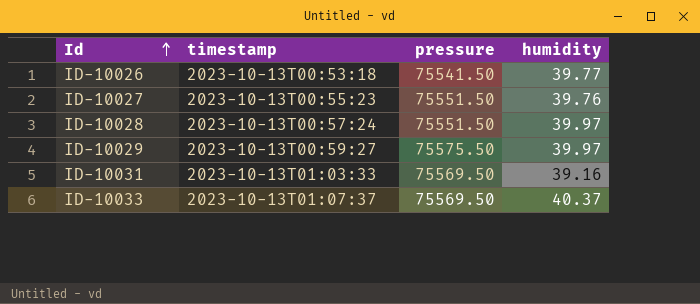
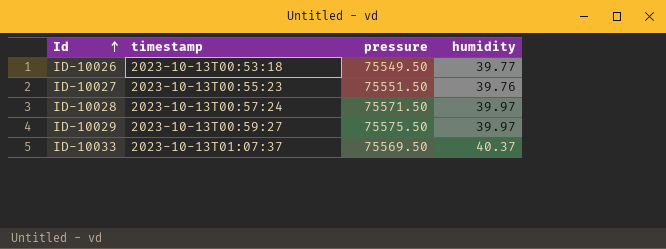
row ID-10031: 2023-10-13T01:03:33 | 75569.50 | 39.16 -> none
ID-10026 | pressure: 75541.50 -> 75549.50
ID-10028 | pressure: 75551.50 -> 75571.50

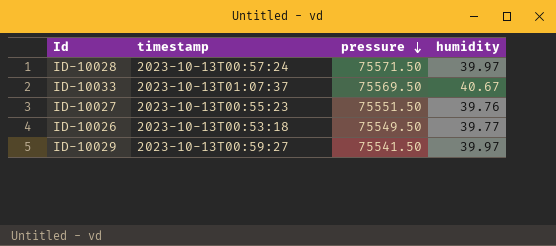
row order: Id ascending -> pressure descending
ID-10033 | humidity: 40.37 -> 40.67
ID-10029 | pressure: 75575.50 -> 75541.50

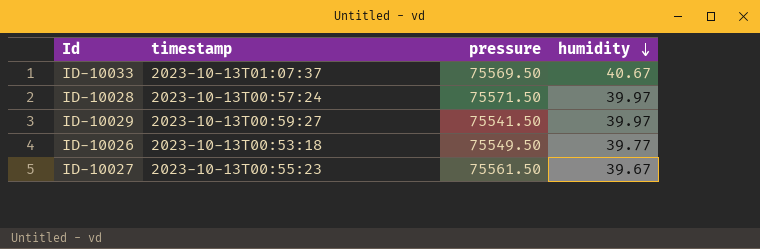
row order: pressure descending -> humidity descending
ID-10027 | pressure: 75551.50 -> 75561.50
ID-10027 | humidity: 39.76 -> 39.67

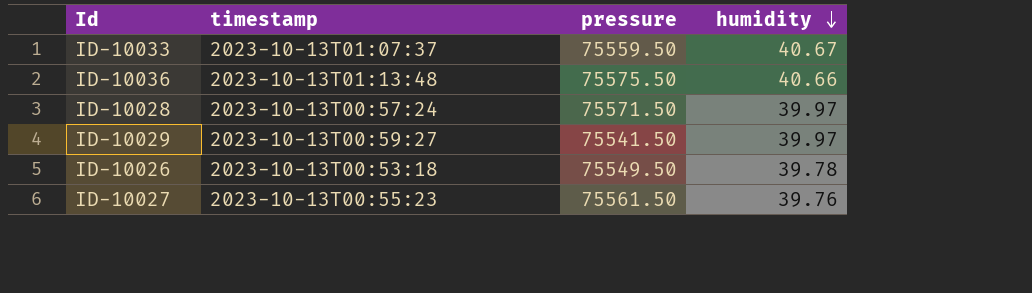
ID-10033 | pressure: 75569.50 -> 75559.50
row ID-10036: none -> 2023-10-13T01:13:48 | 75575.50 | 40.66
ID-10026 | humidity: 39.77 -> 39.78
ID-10027 | humidity: 39.67 -> 39.76

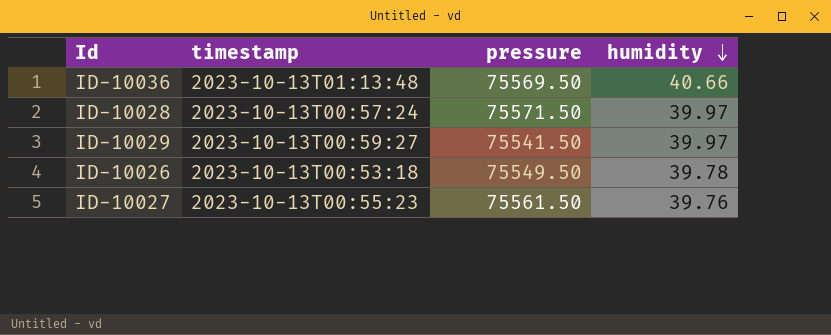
row ID-10033: 2023-10-13T01:07:37 | 75559.50 | 40.67 -> none
ID-10036 | pressure: 75575.50 -> 75569.50

